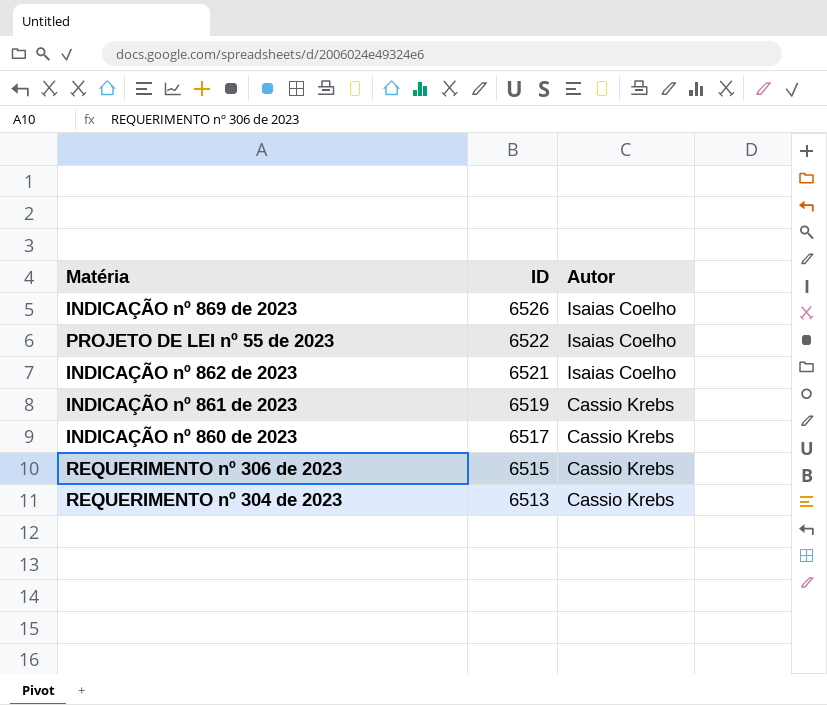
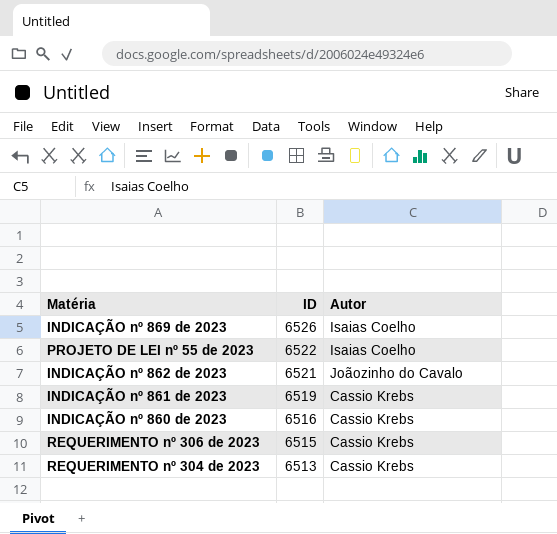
INDICAÇÃO nº 862 de 2023 | Autor: Isaias Coelho -> Joãozinho do Cavalo
INDICAÇÃO nº 860 de 2023 | ID: 6517 -> 6516

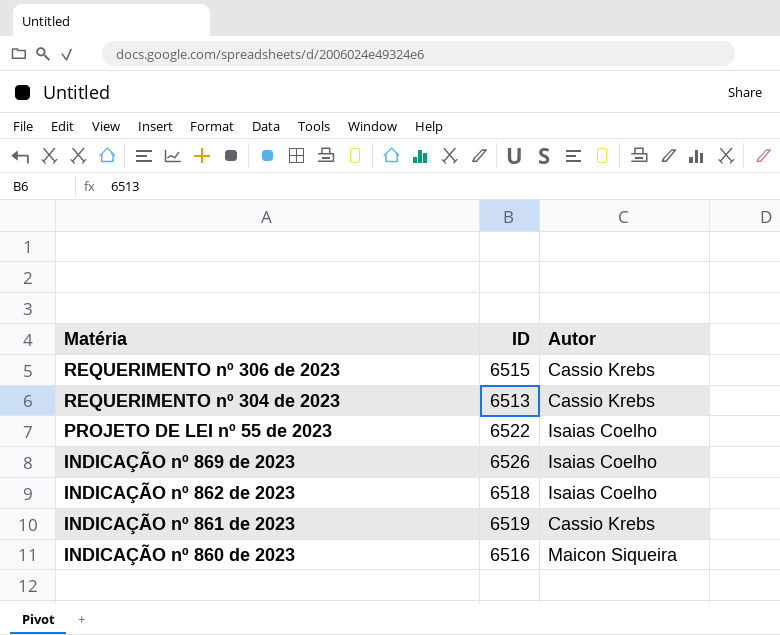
row order: ID descending -> Matéria descending
INDICAÇÃO nº 862 de 2023 | ID: 6521 -> 6518
INDICAÇÃO nº 862 de 2023 | Autor: Joãozinho do Cavalo -> Isaias Coelho
INDICAÇÃO nº 860 de 2023 | Autor: Cassio Krebs -> Maicon Siqueira

